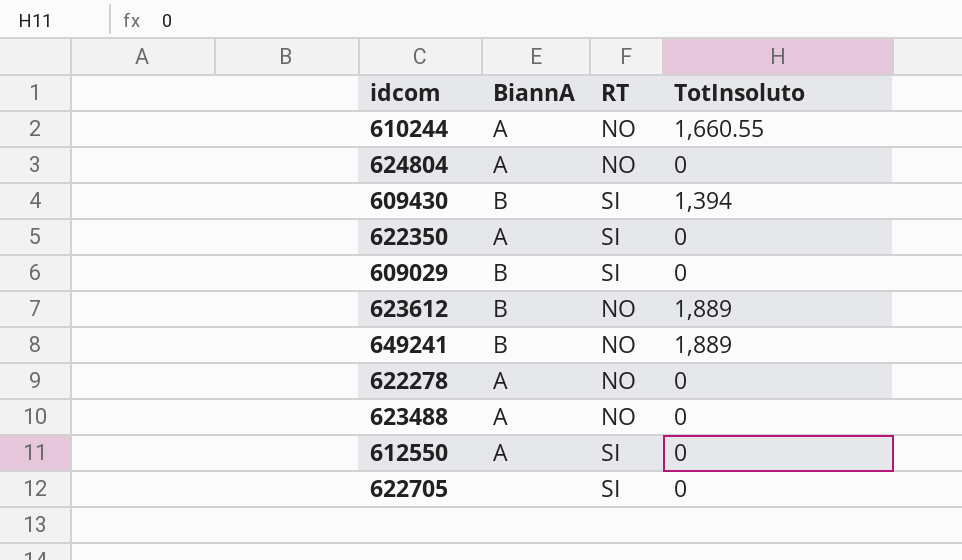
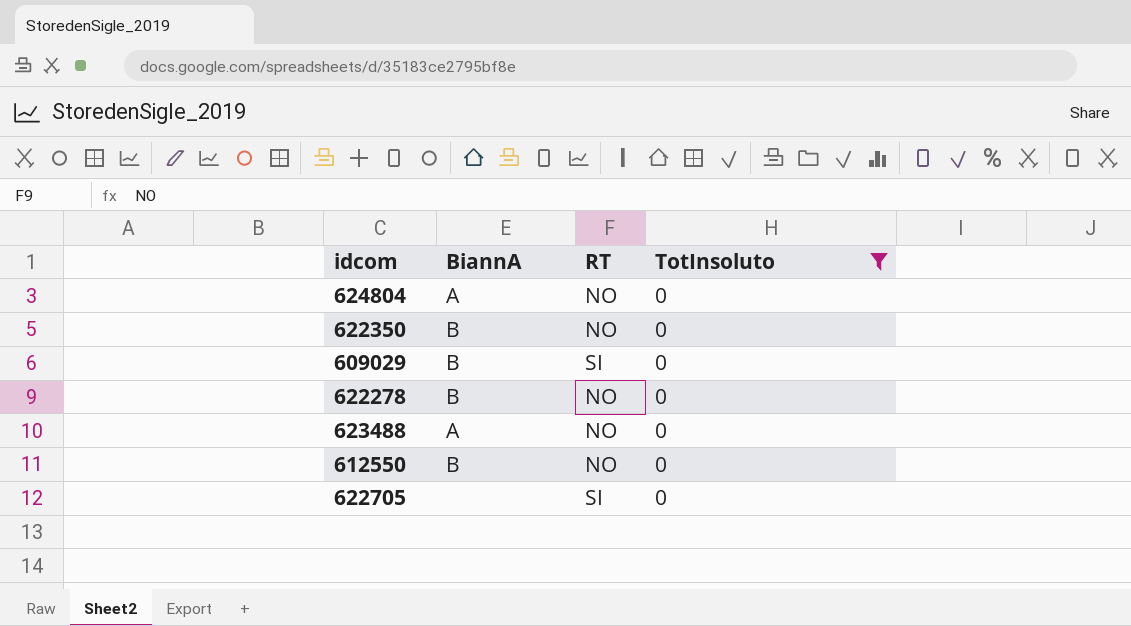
filter: none -> TotInsoluto = 0
622350 | BiannA: A -> B
622350 | RT: SI -> NO
622278 | BiannA: A -> B
612550 | BiannA: A -> B
612550 | RT: SI -> NO

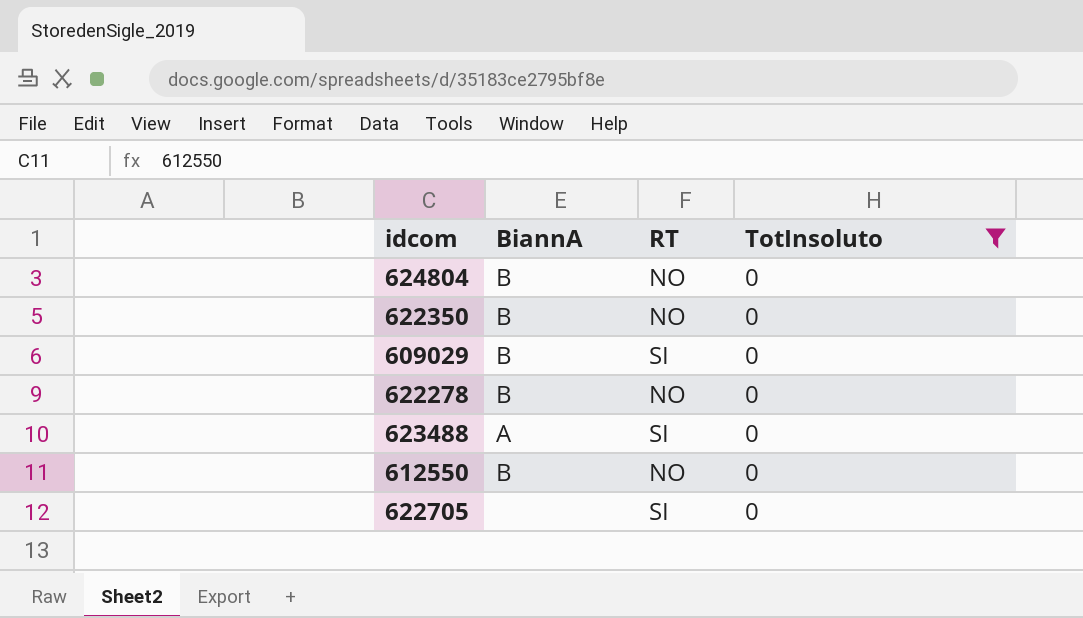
624804 | BiannA: A -> B
623488 | RT: NO -> SI

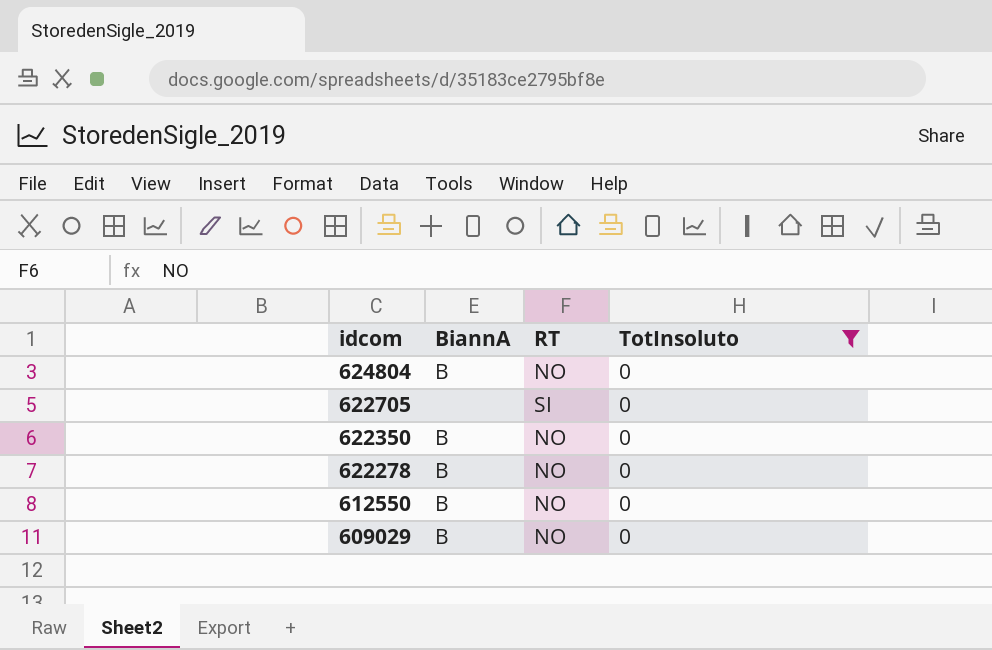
row order: none -> idcom descending
row 623488: A | SI | 0 -> none
609029 | RT: SI -> NO

